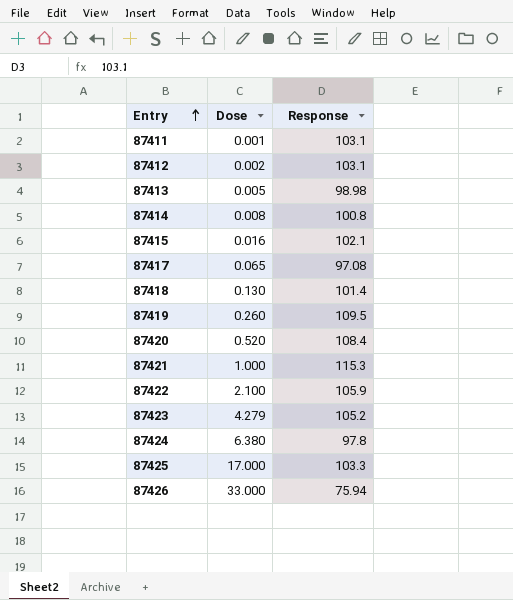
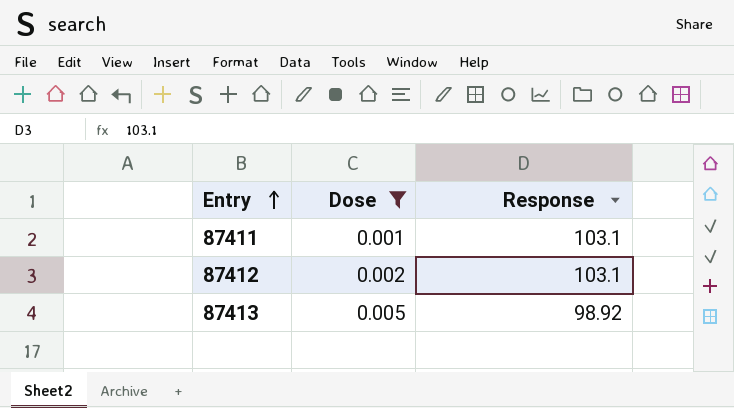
filter: none -> Dose <= 0.005
87413 | Response: 98.98 -> 98.92

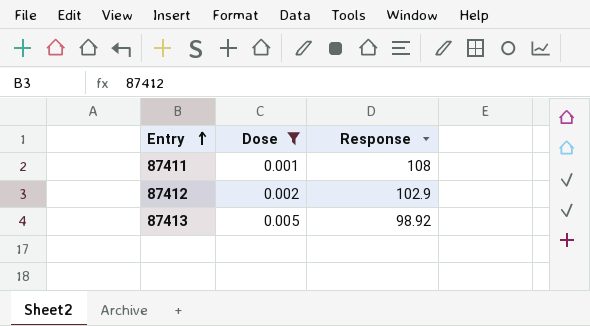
87411 | Response: 103.1 -> 108
87412 | Response: 103.1 -> 102.9

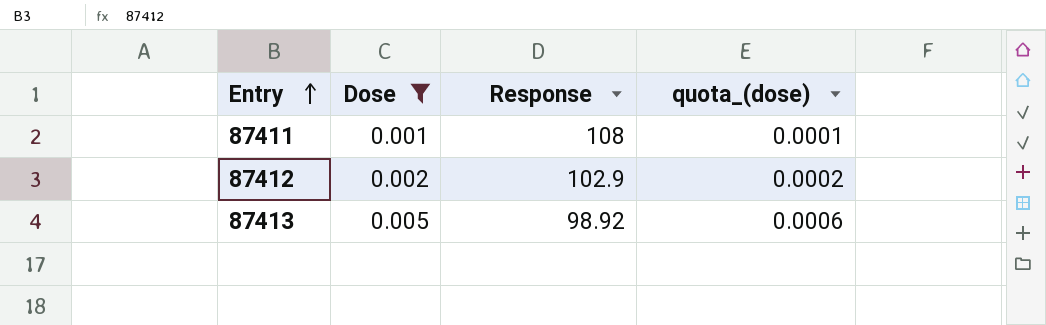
column quota_(dose) | formula: none -> [Dose] * 0.12

